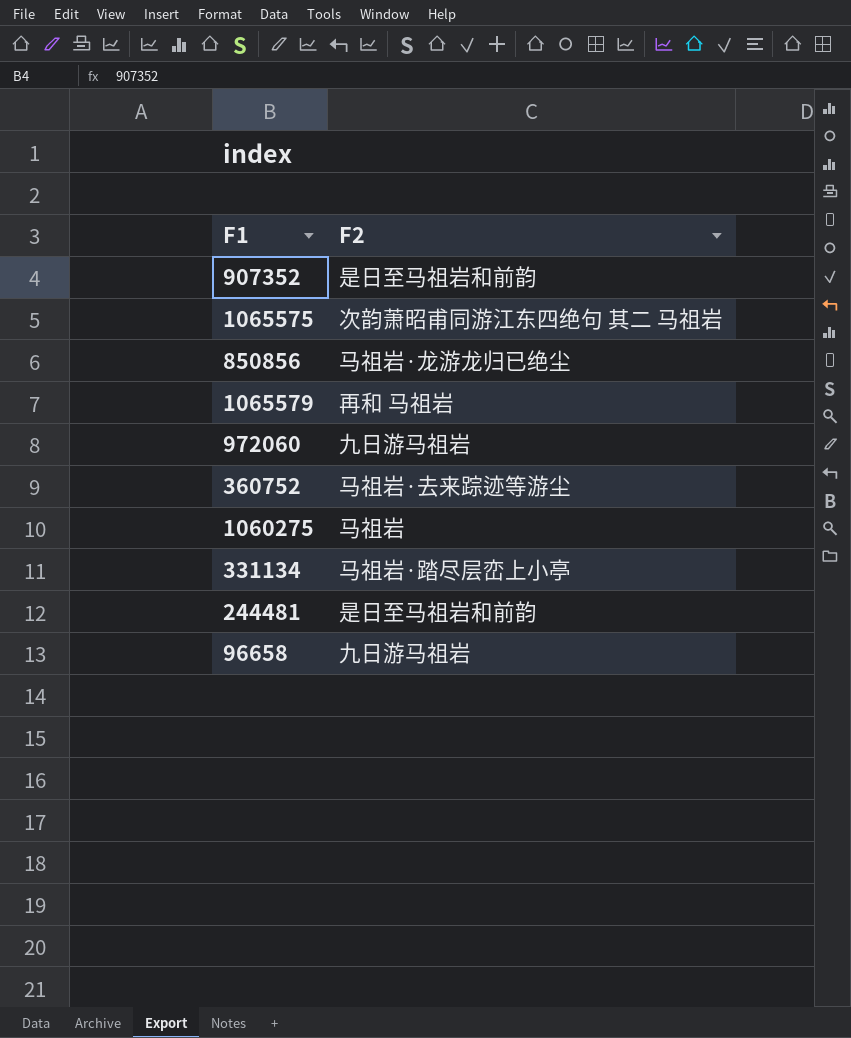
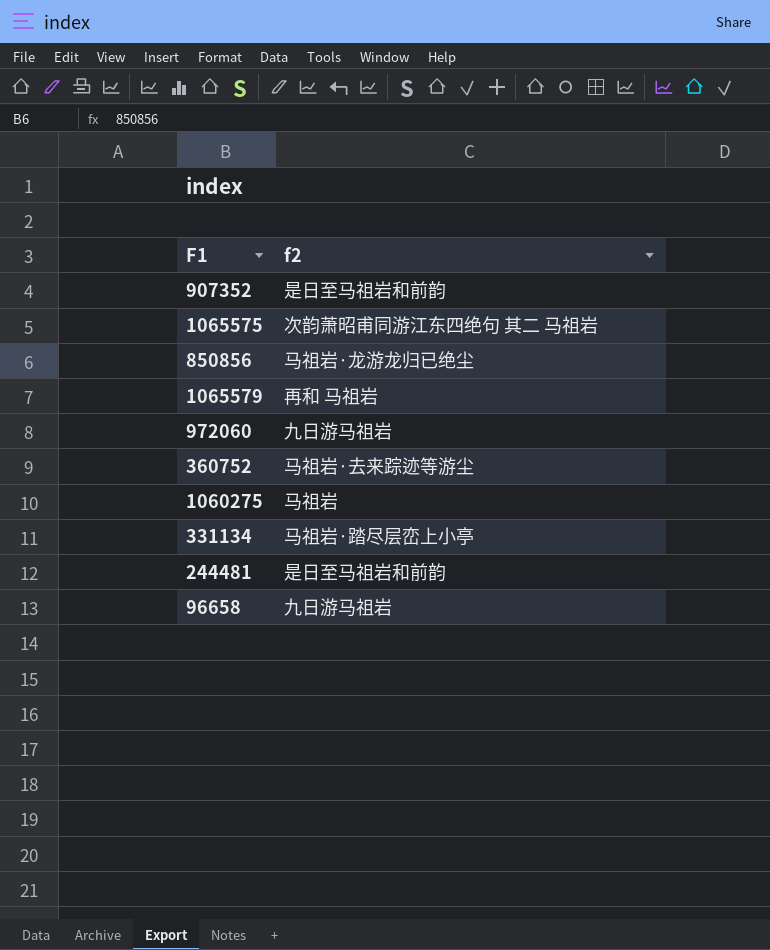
column name: F2 -> f2

